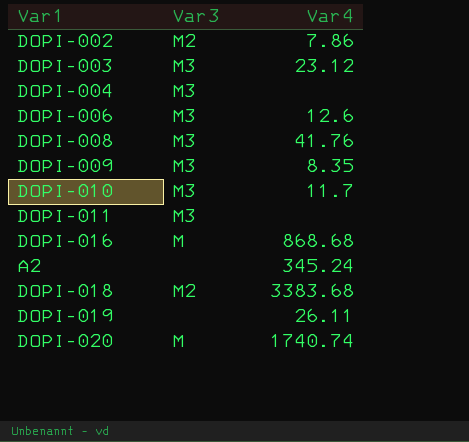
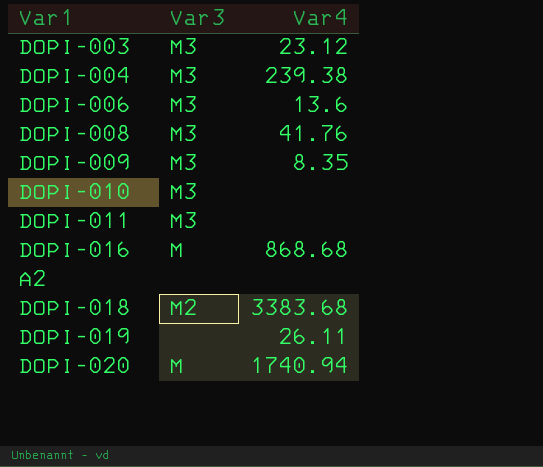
row DOPI-002: M2 | 7.86 -> none
DOPI-004 | Var4: none -> 239.38
DOPI-006 | Var4: 12.6 -> 13.6
DOPI-010 | Var4: 11.7 -> none
A2 | Var4: 345.24 -> none
DOPI-020 | Var4: 1740.74 -> 1740.94

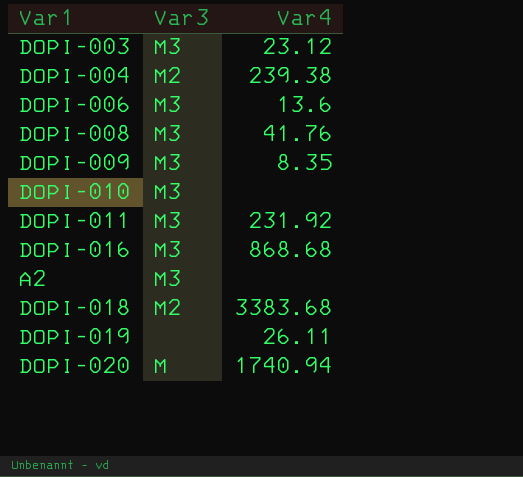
DOPI-004 | Var3: M3 -> M2
DOPI-011 | Var4: none -> 231.92
DOPI-016 | Var3: M -> M3
A2 | Var3: none -> M3

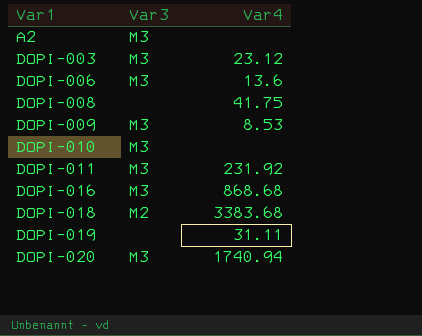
row order: none -> Var1 ascending
row DOPI-004: M2 | 239.38 -> none
DOPI-008 | Var3: M3 -> none
DOPI-008 | Var4: 41.76 -> 41.75
DOPI-009 | Var4: 8.35 -> 8.53
DOPI-019 | Var4: 26.11 -> 31.11
DOPI-020 | Var3: M -> M3

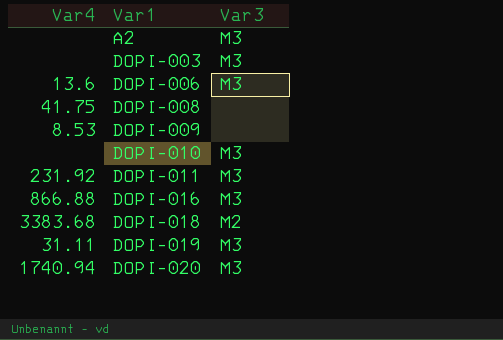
column Var4 | position: 3 -> 1
DOPI-003 | Var4: 23.12 -> none
DOPI-009 | Var3: M3 -> none
DOPI-016 | Var4: 868.68 -> 866.88
DOPI-019 | Var3: none -> M3

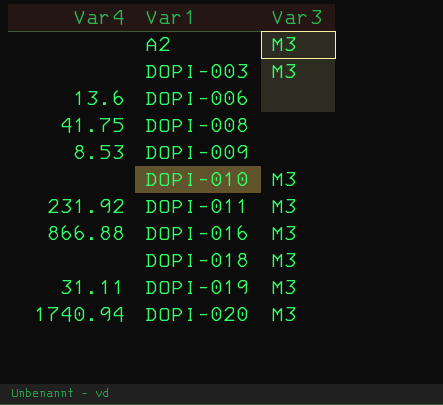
DOPI-006 | Var3: M3 -> none
DOPI-018 | Var4: 3383.68 -> none
DOPI-018 | Var3: M2 -> M3

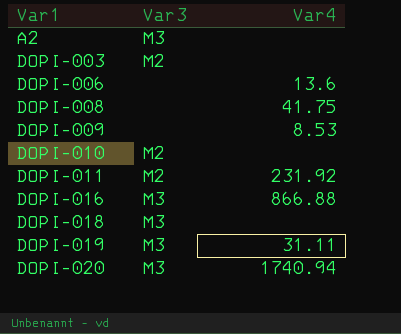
column Var4 | position: 1 -> 3
DOPI-003 | Var3: M3 -> M2
DOPI-010 | Var3: M3 -> M2
DOPI-011 | Var3: M3 -> M2

